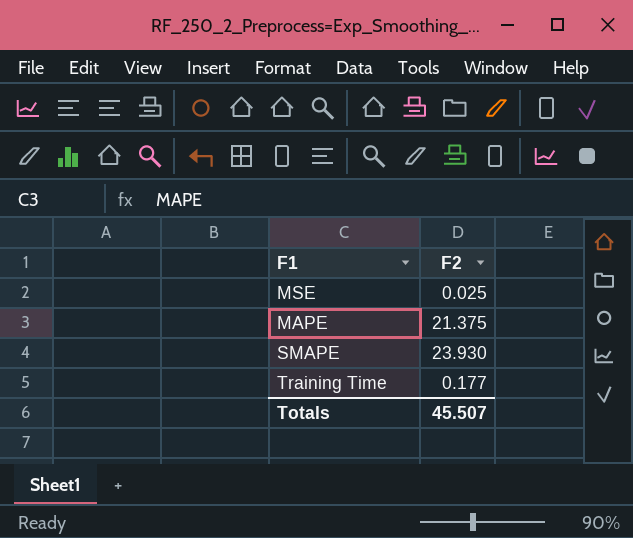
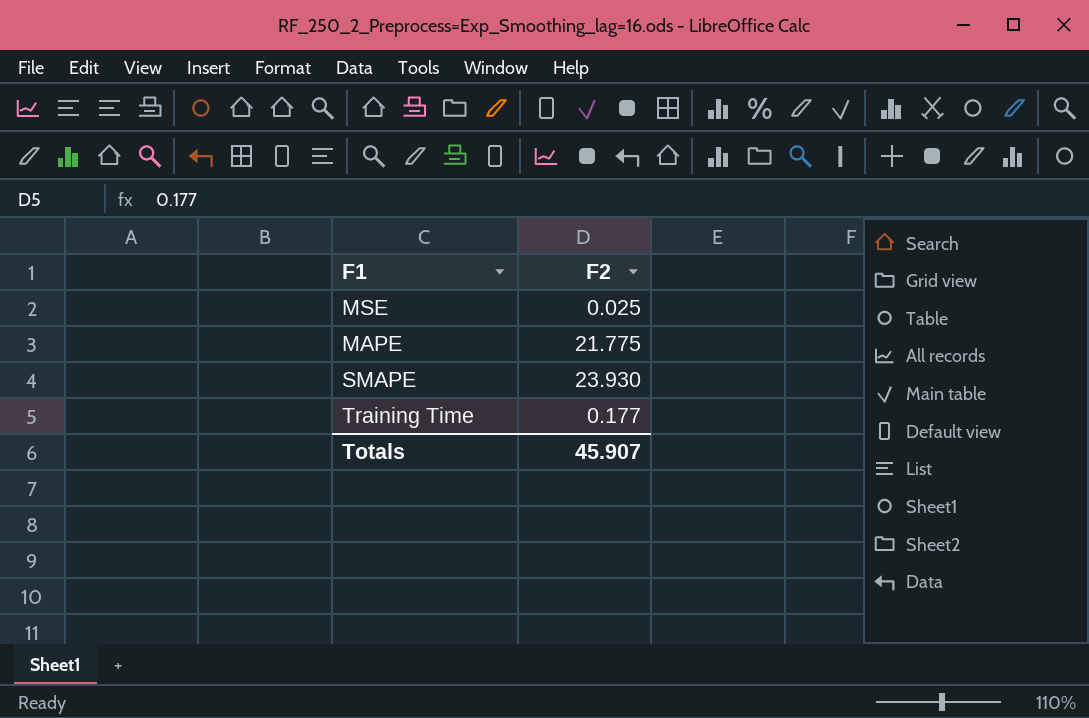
MAPE | F2: 21.375 -> 21.775
Totals | F2: 45.507 -> 45.907

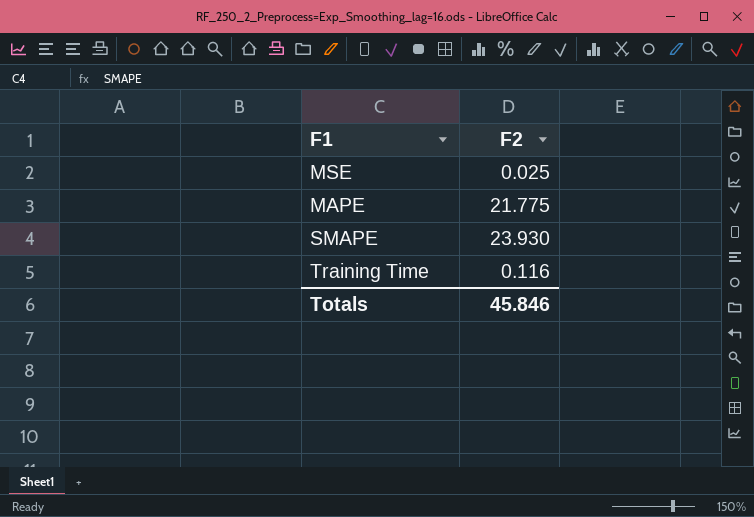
Training Time | F2: 0.177 -> 0.116
Totals | F2: 45.907 -> 45.846

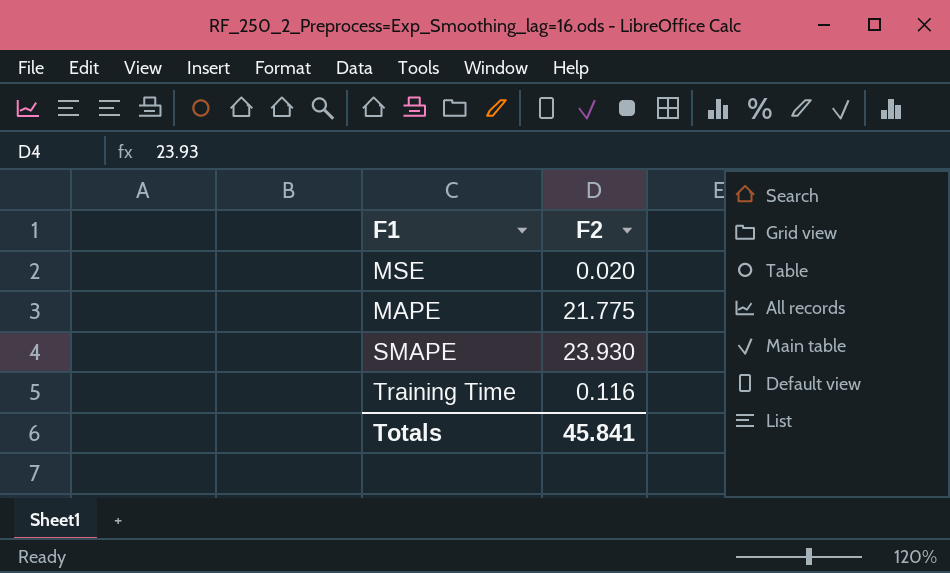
MSE | F2: 0.025 -> 0.020
Totals | F2: 45.846 -> 45.841

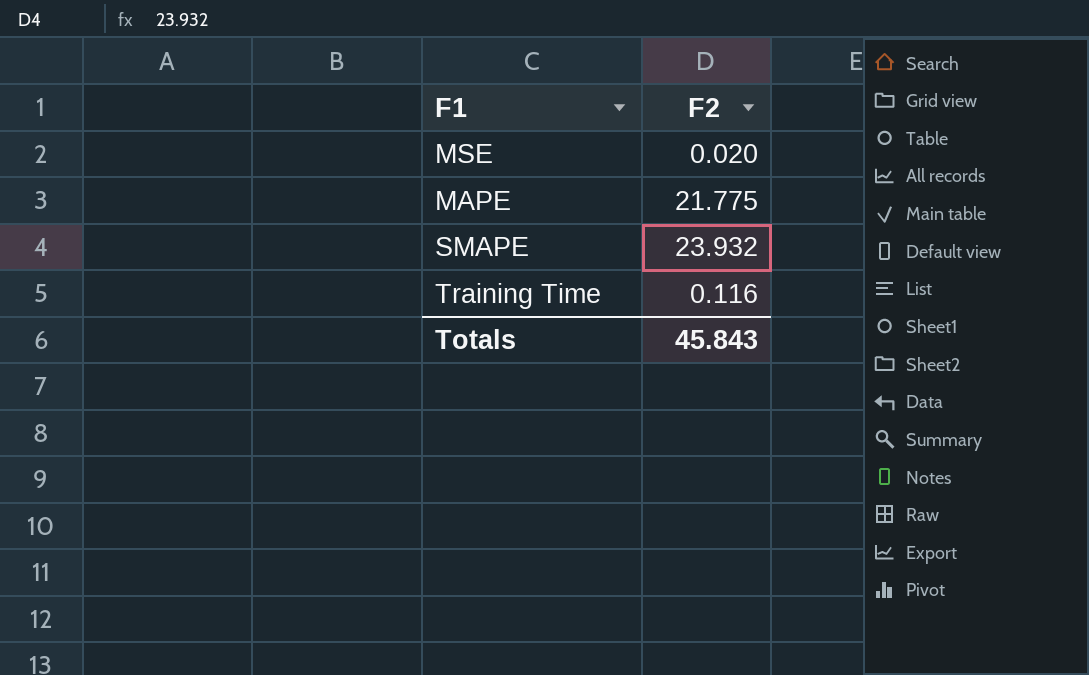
SMAPE | F2: 23.930 -> 23.932
Totals | F2: 45.841 -> 45.843

